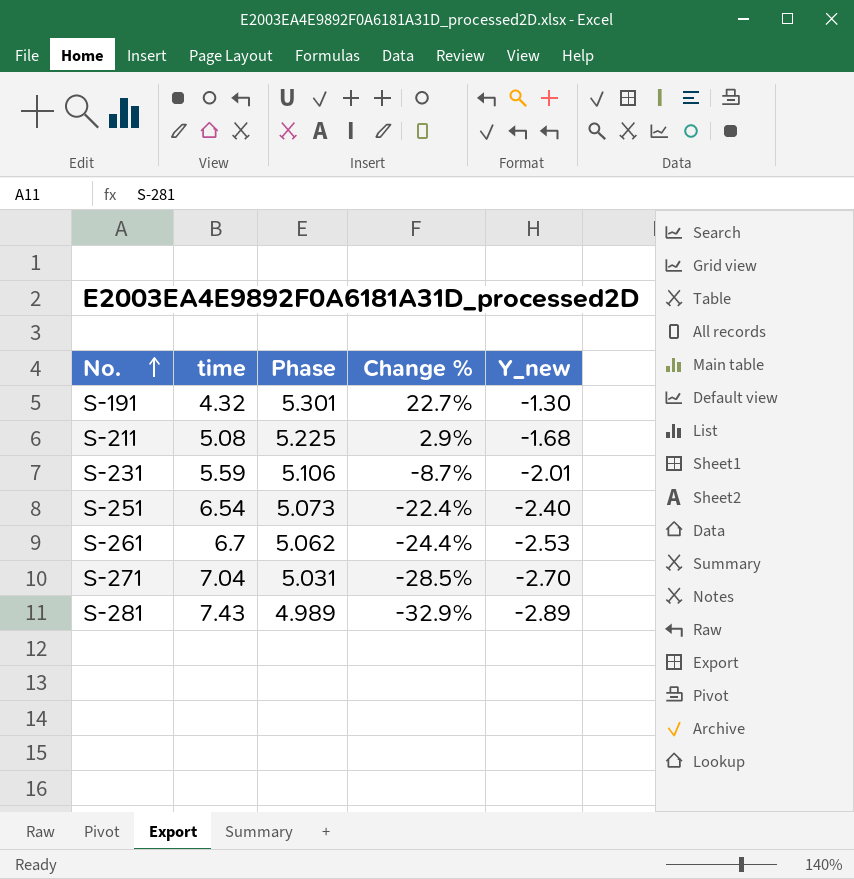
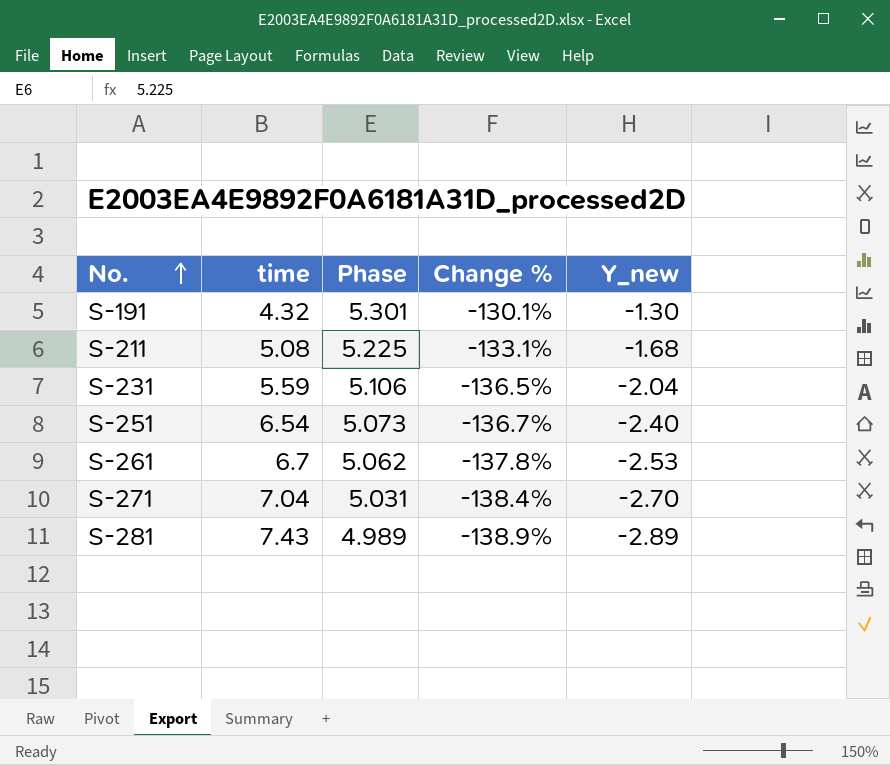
column Change % | formula: ([Phase] - [time]) / [time] -> ([Y_new] - [time]) / [time]
S-231 | Y_new: -2.01 -> -2.04

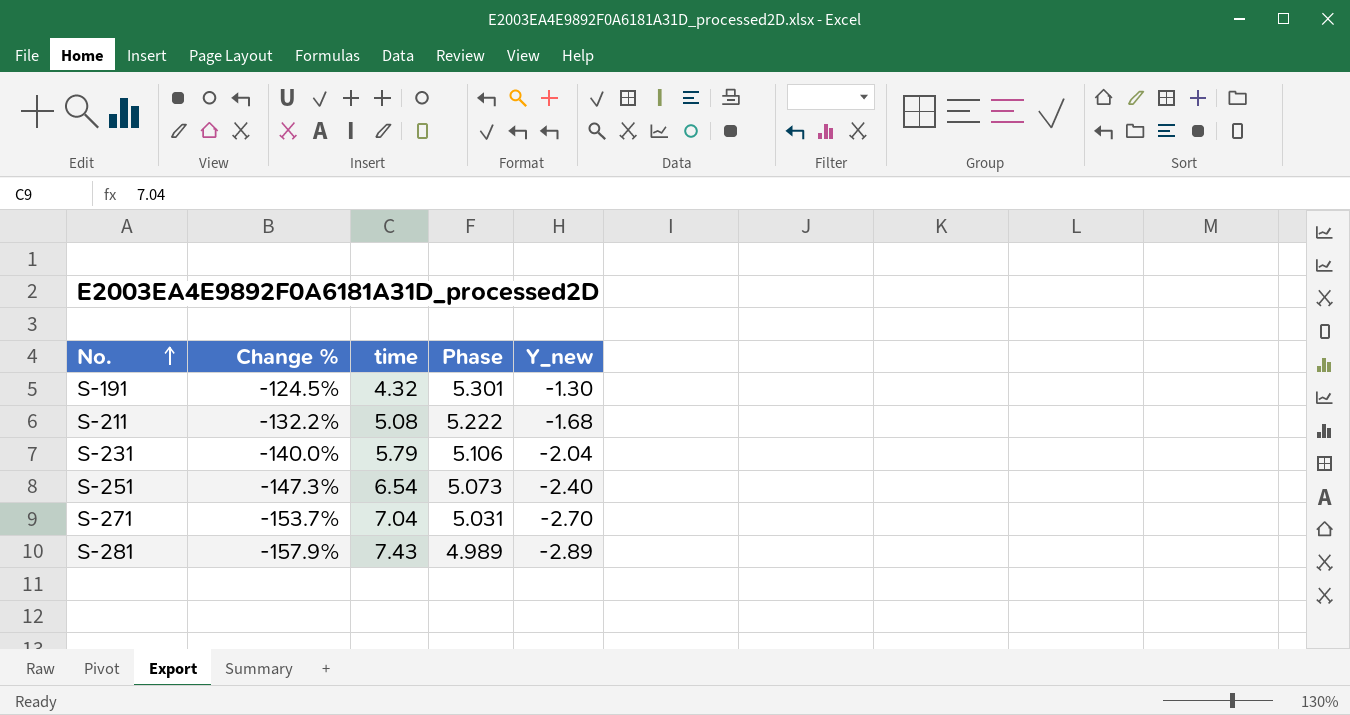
column Change % | formula: ([Y_new] - [time]) / [time] -> ([Y_new] - [Phase]) / [Phase]
column Change % | position: 4 -> 2
row S-261: 6.7 | 5.062 | -137.8% | -2.53 -> none
S-211 | Phase: 5.225 -> 5.222
S-231 | time: 5.59 -> 5.79

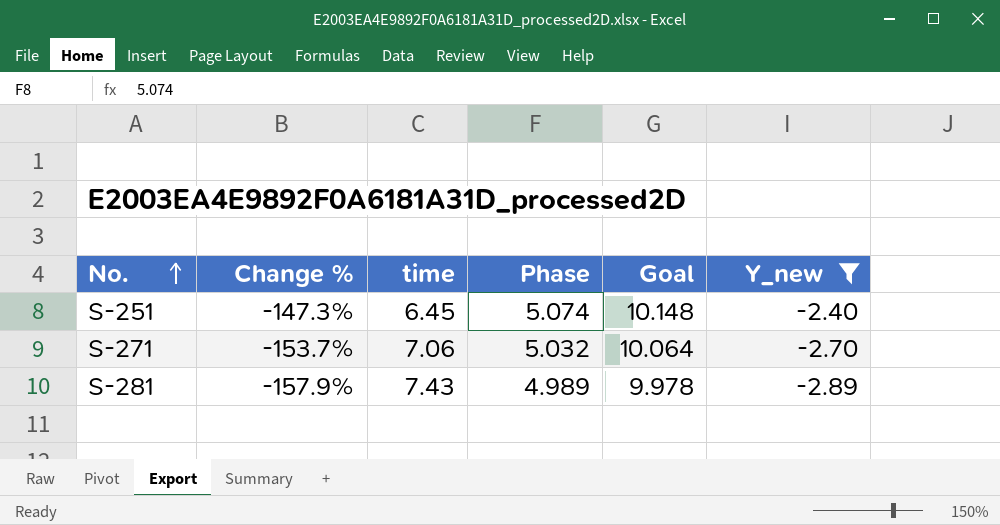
filter: none -> Y_new <= -2.40
column Goal | formula: none -> [Phase] * 2
S-251 | time: 6.54 -> 6.45
S-251 | Phase: 5.073 -> 5.074
S-271 | time: 7.04 -> 7.06
S-271 | Phase: 5.031 -> 5.032

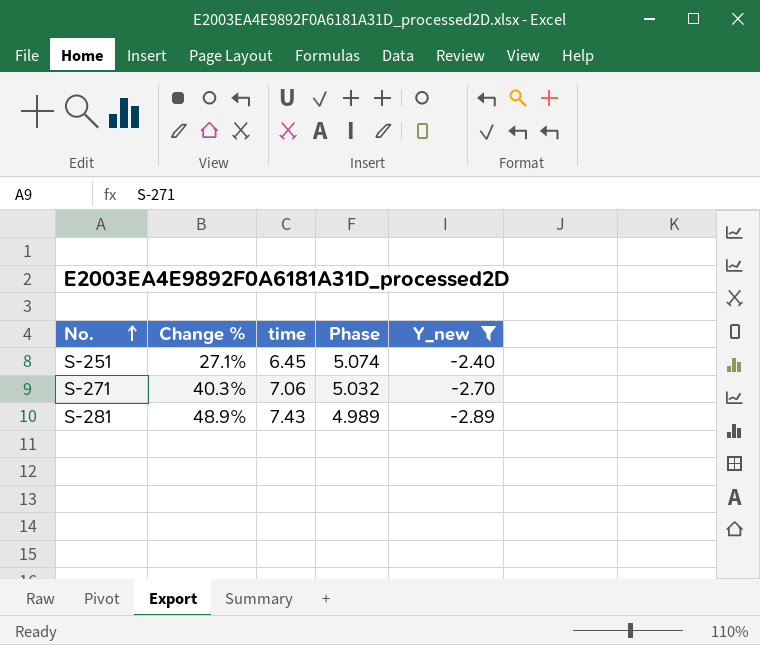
column Goal | formula: [Phase] * 2 -> none
column Change % | formula: ([Y_new] - [Phase]) / [Phase] -> ([time] - [Phase]) / [Phase]

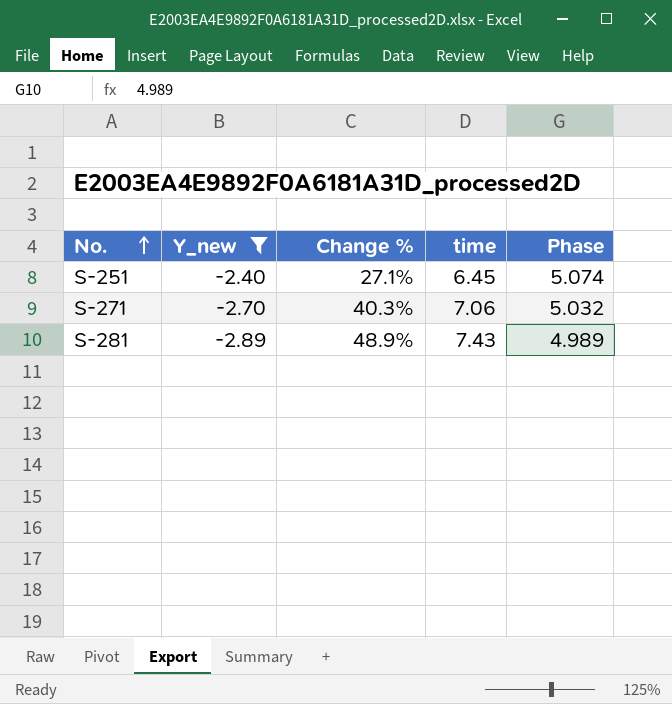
column Y_new | position: 5 -> 2

